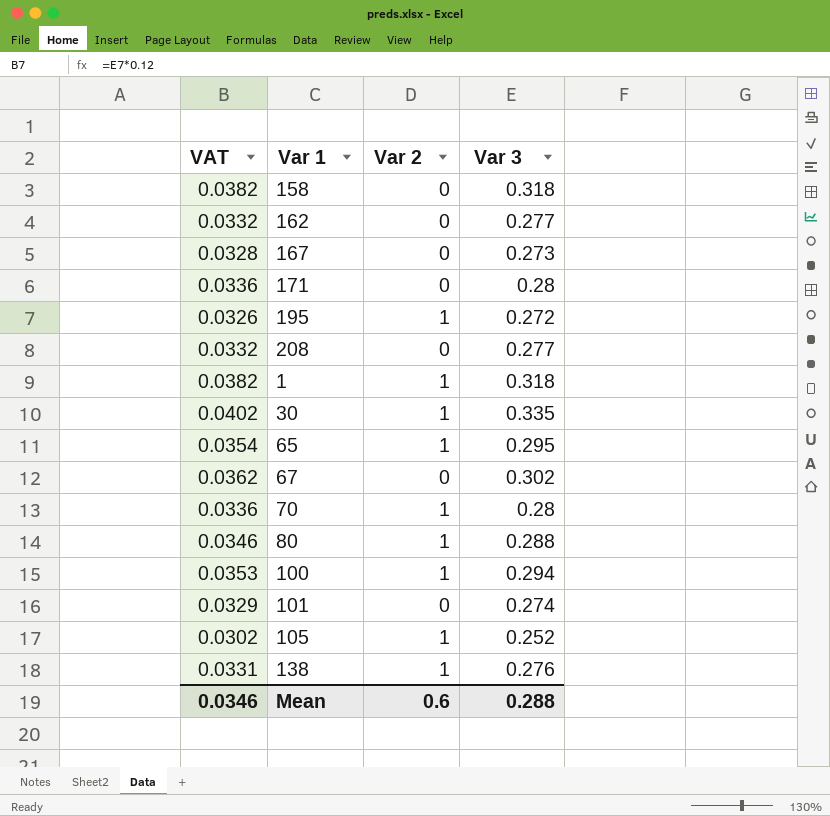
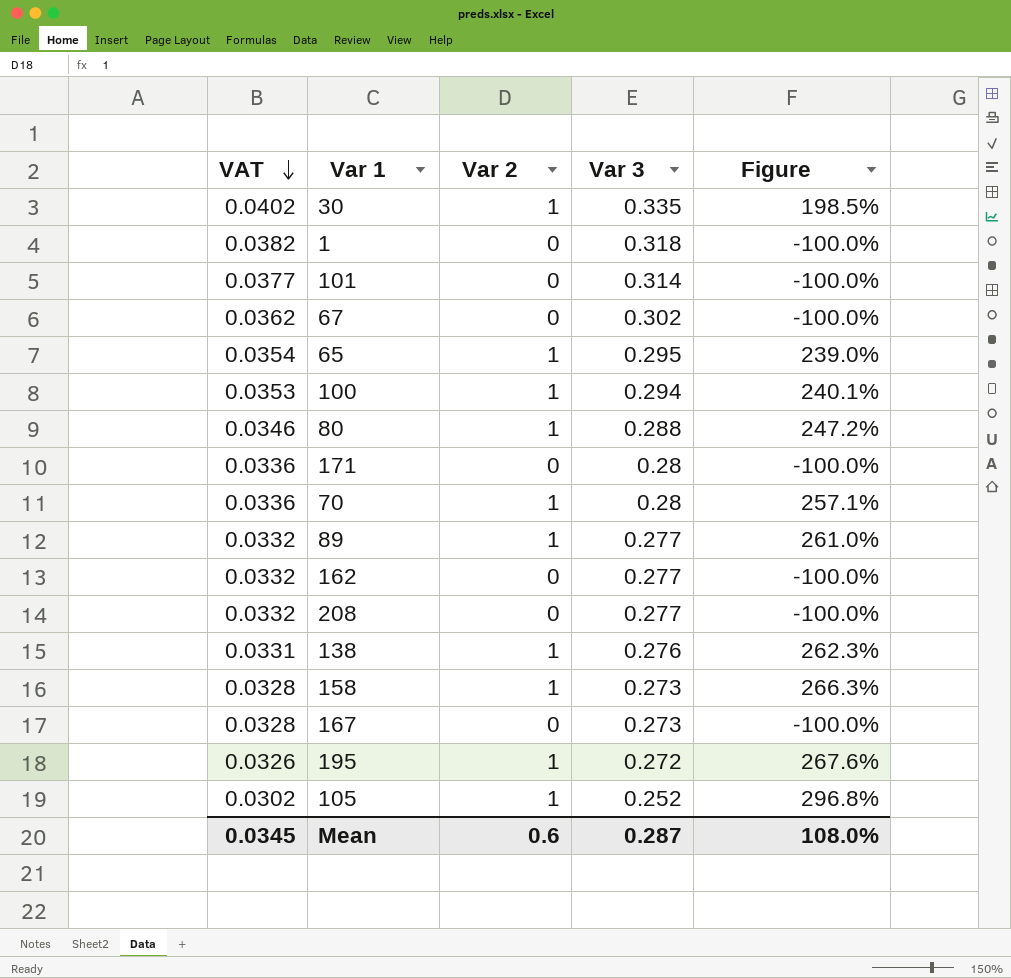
row order: none -> VAT descending
column Figure | formula: none -> ([Var 2] - [Var 3]) / [Var 3]
1 | Var 2: 1 -> 0
101 | VAT: 0.0329 -> 0.0377
101 | Var 3: 0.274 -> 0.314
row 89: none -> 0.0332 | 1 | 0.277 | 261.0%
158 | VAT: 0.0382 -> 0.0328
158 | Var 2: 0 -> 1
158 | Var 3: 0.318 -> 0.273
Mean | VAT: 0.0346 -> 0.0345
Mean | Var 3: 0.288 -> 0.287

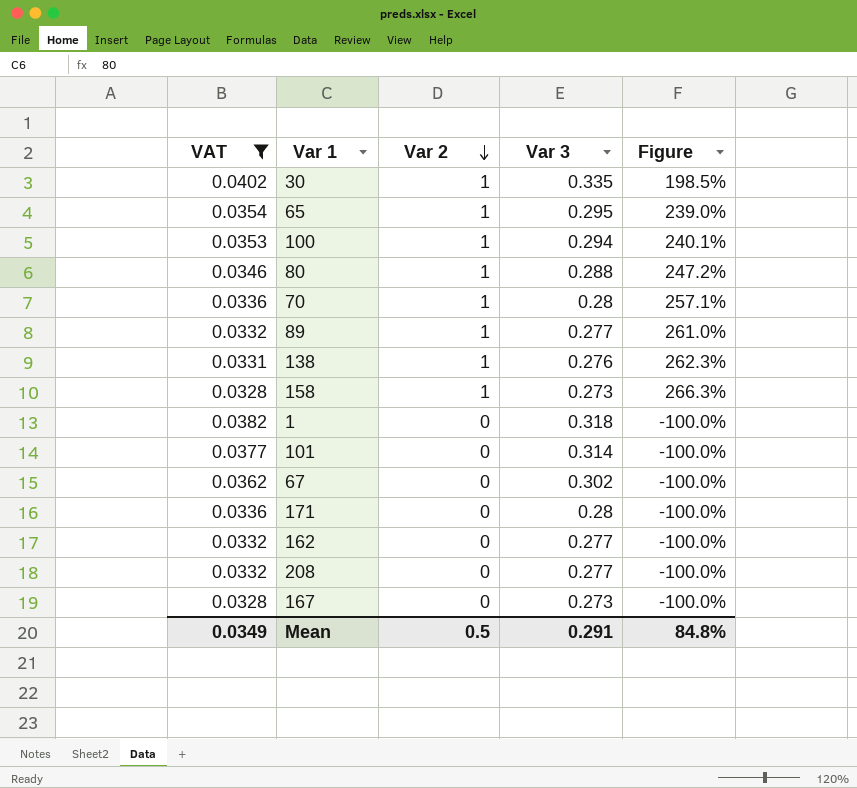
filter: none -> VAT >= 0.0328
row order: VAT descending -> Var 2 descending
Mean | VAT: 0.0345 -> 0.0349
Mean | Var 2: 0.6 -> 0.5
Mean | Var 3: 0.287 -> 0.291
Mean | Figure: 108.0% -> 84.8%

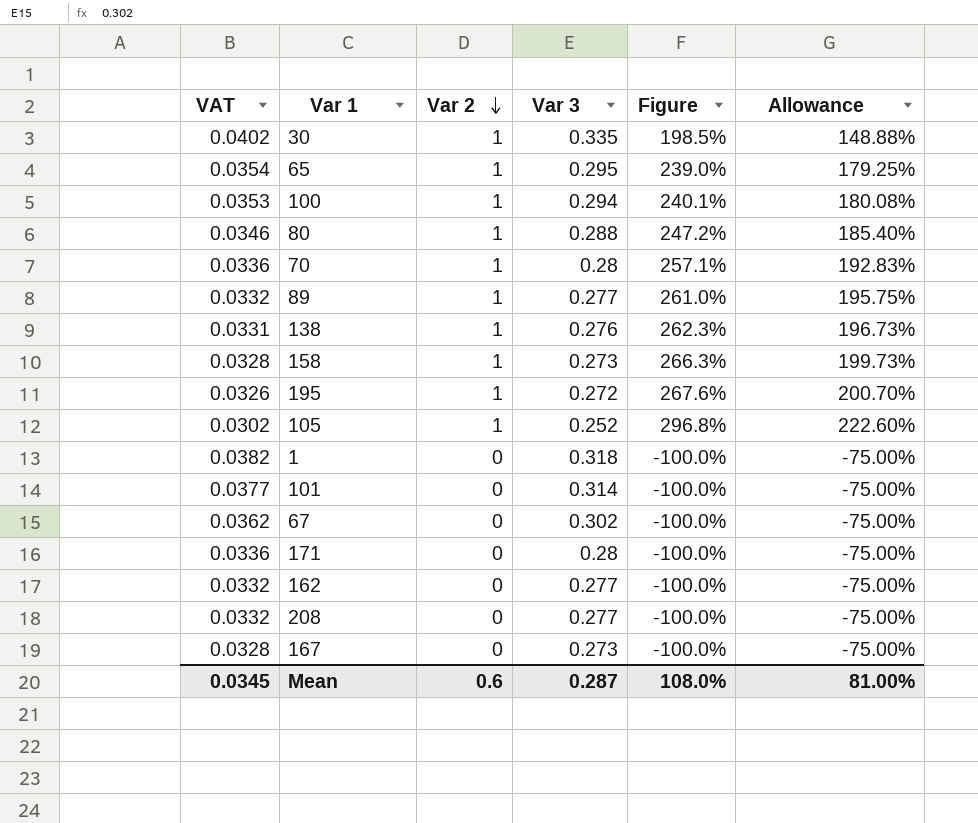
filter: VAT >= 0.0328 -> none
column Allowance | formula: none -> [Figure] * 0.75
Mean | VAT: 0.0349 -> 0.0345
Mean | Var 2: 0.5 -> 0.6
Mean | Var 3: 0.291 -> 0.287
Mean | Figure: 84.8% -> 108.0%

